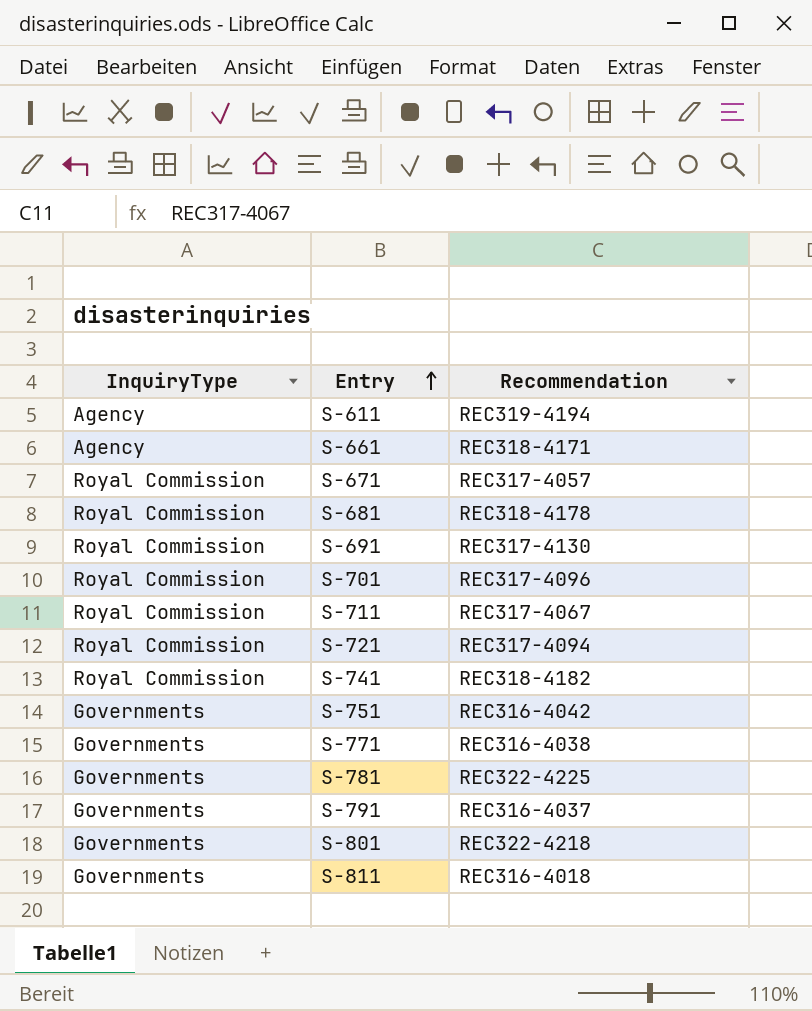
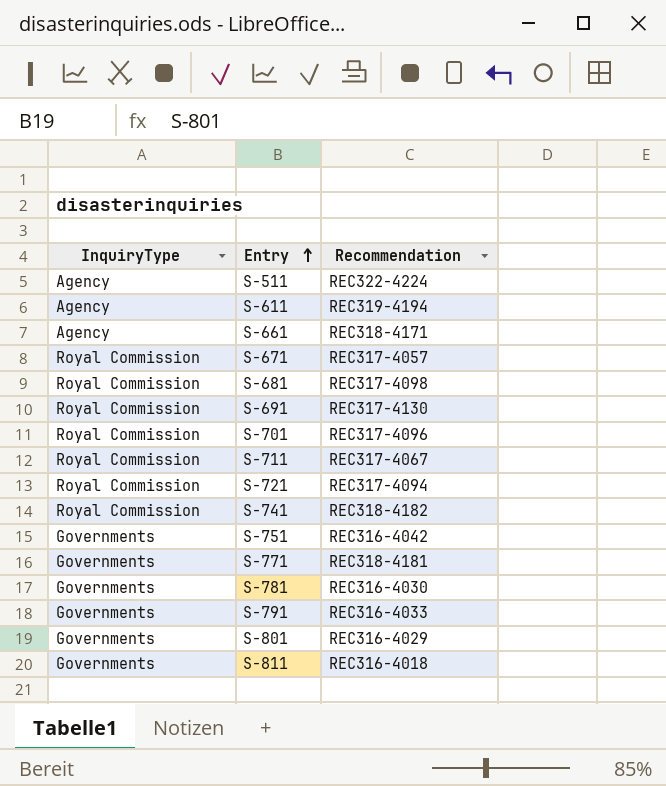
row S-511: none -> Agency | REC322-4224
S-681 | Recommendation: REC318-4178 -> REC317-4098
S-771 | Recommendation: REC316-4038 -> REC318-4181
S-781 | Recommendation: REC322-4225 -> REC316-4030
S-791 | Recommendation: REC316-4037 -> REC316-4033
S-801 | Recommendation: REC322-4218 -> REC316-4029

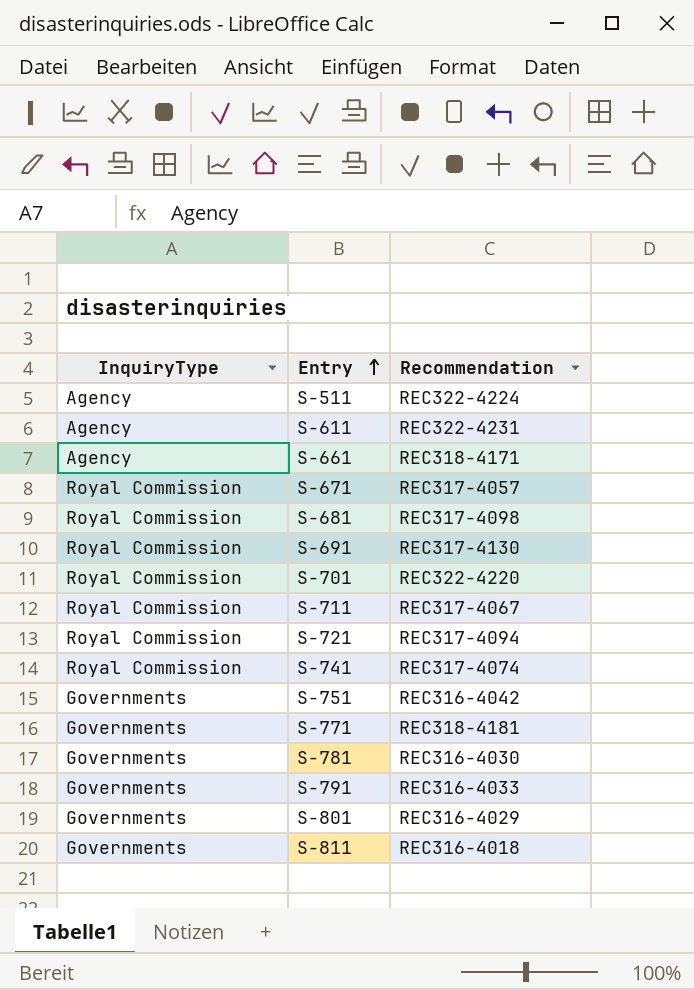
S-611 | Recommendation: REC319-4194 -> REC322-4231
S-701 | Recommendation: REC317-4096 -> REC322-4220
S-741 | Recommendation: REC318-4182 -> REC317-4074

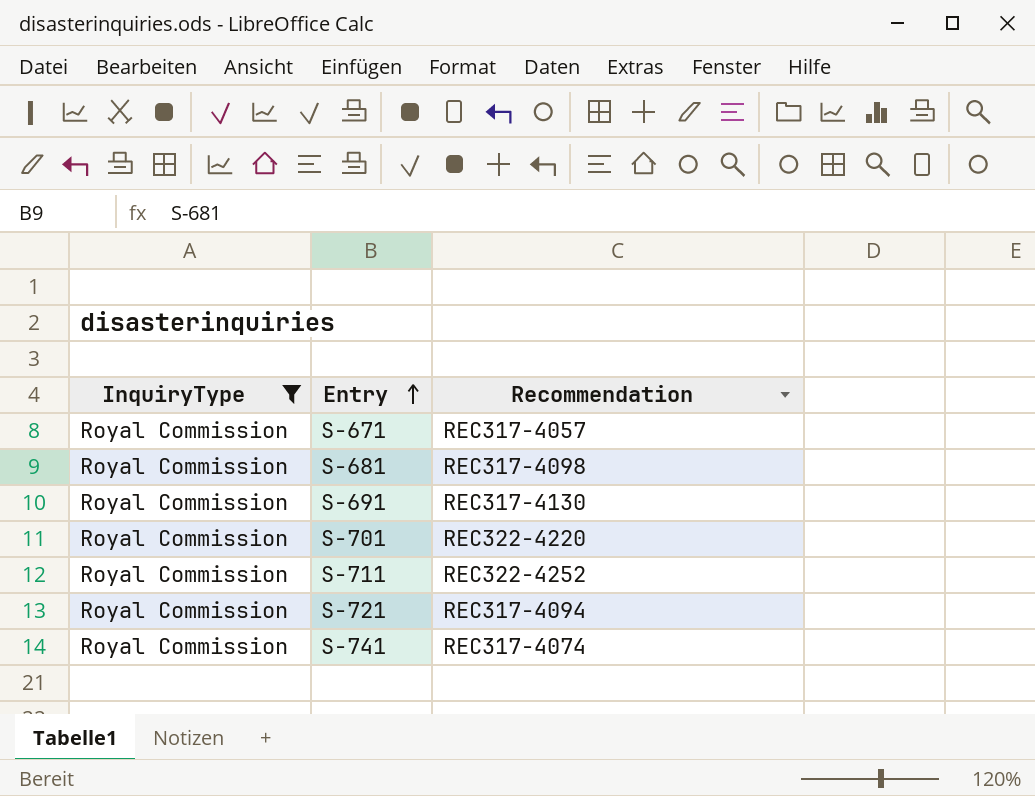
filter: none -> InquiryType = Royal Commission
S-711 | Recommendation: REC317-4067 -> REC322-4252

